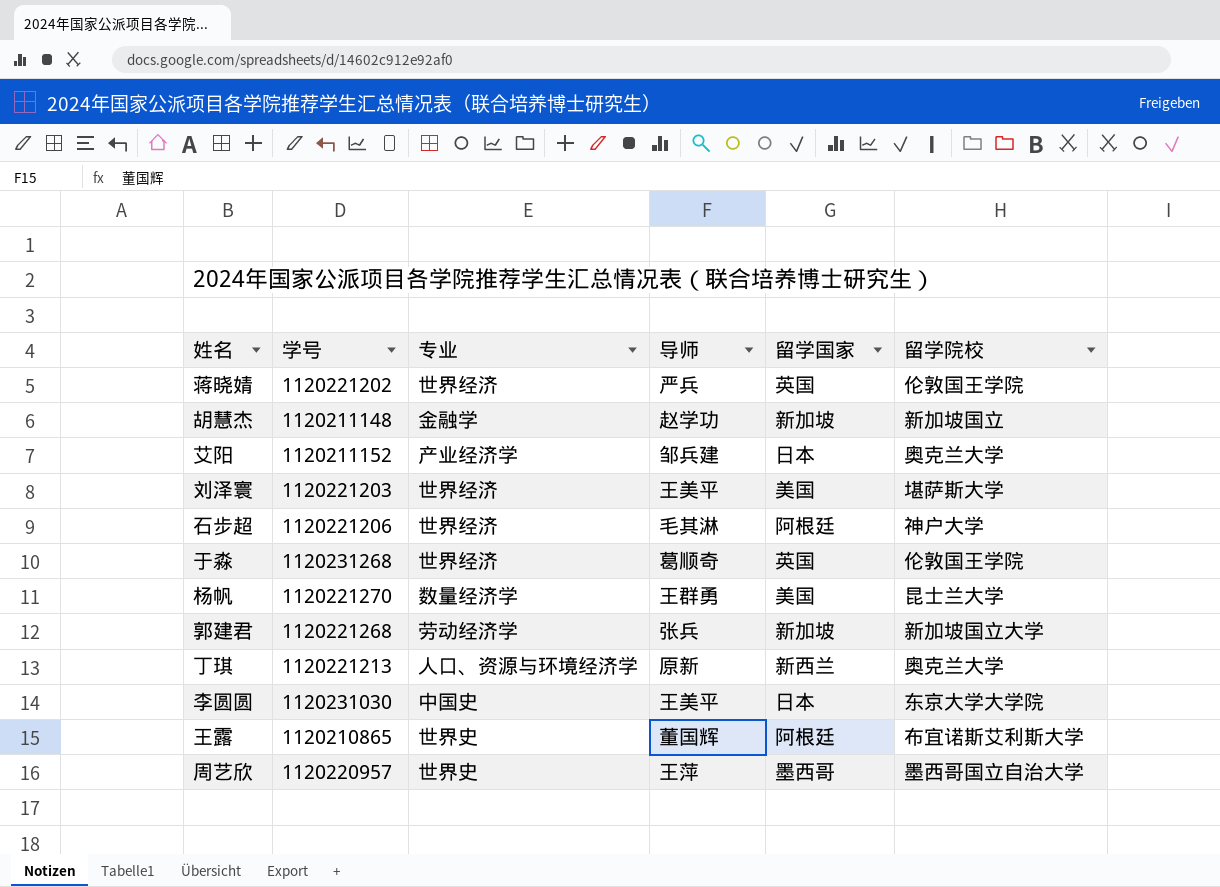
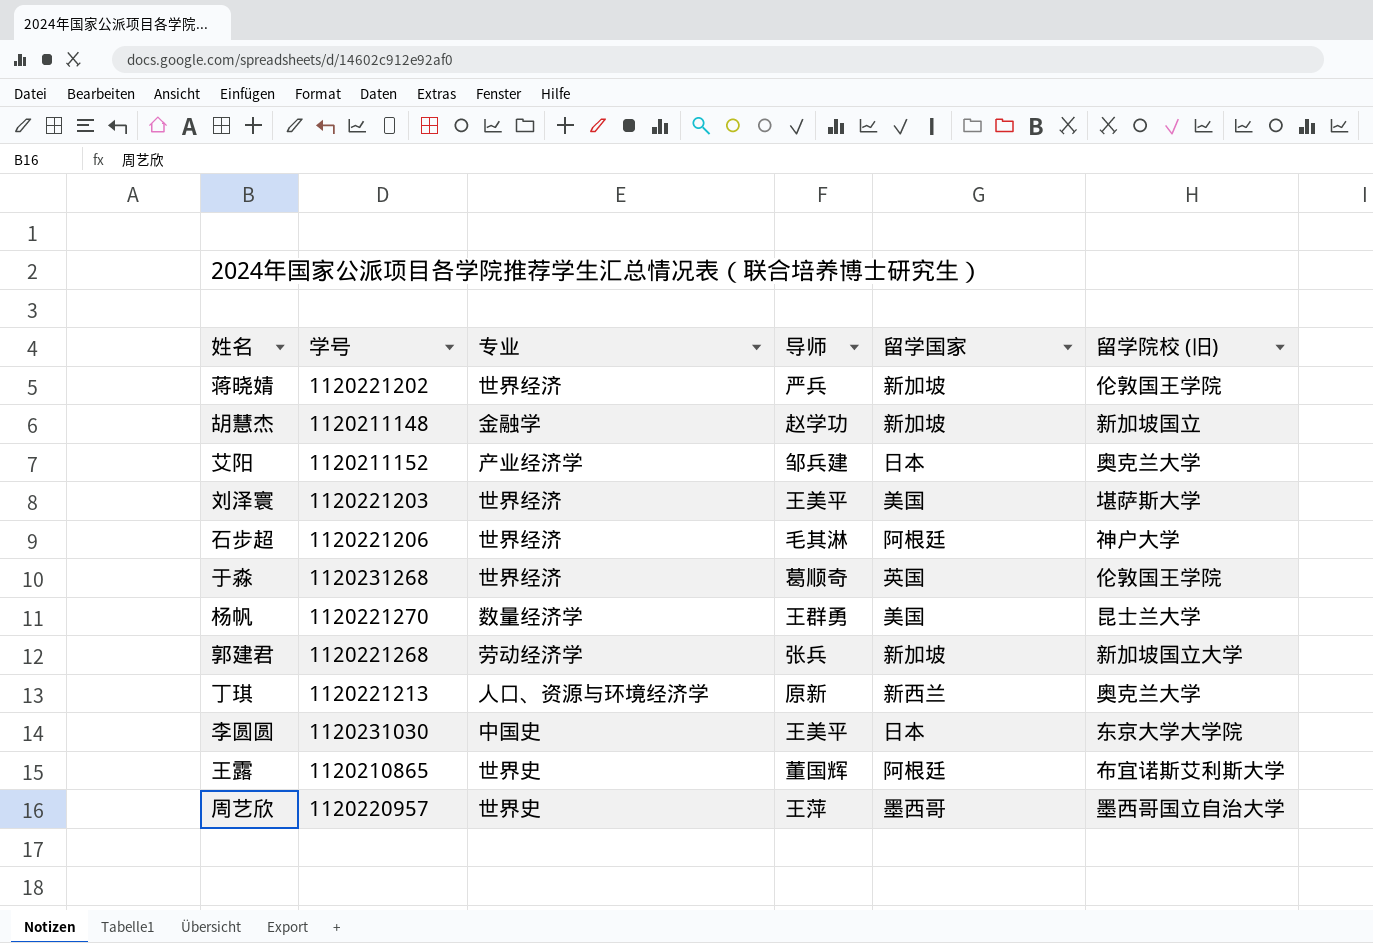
column name: 留学院校 -> 留学院校 (旧)
蒋晓婧 | 留学国家: 英国 -> 新加坡

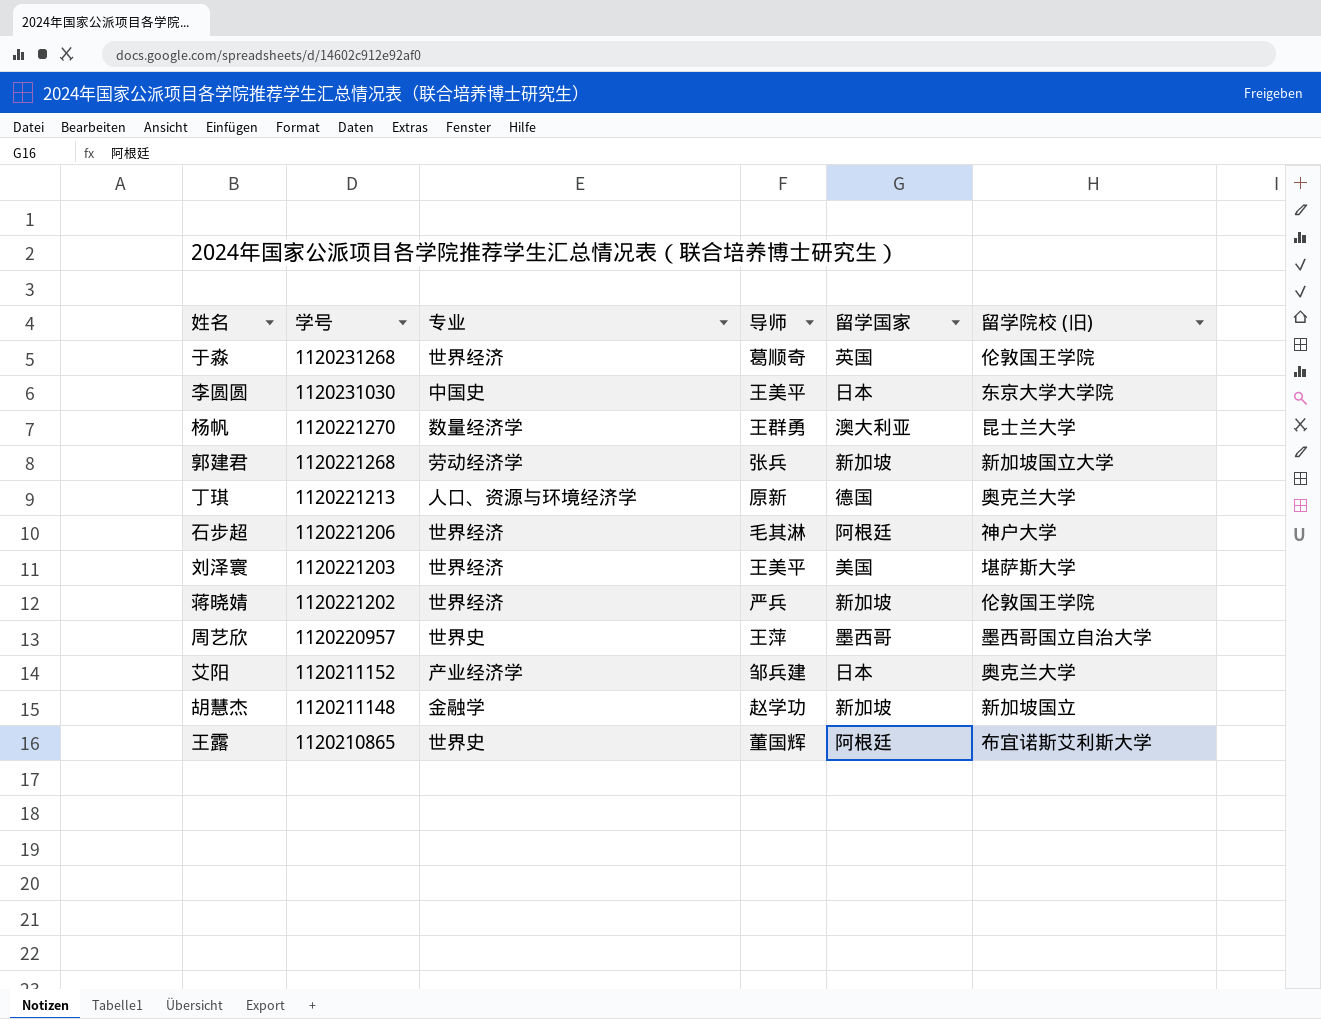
row order: none -> 学号 descending
杨帆 | 留学国家: 美国 -> 澳大利亚
丁琪 | 留学国家: 新西兰 -> 德国

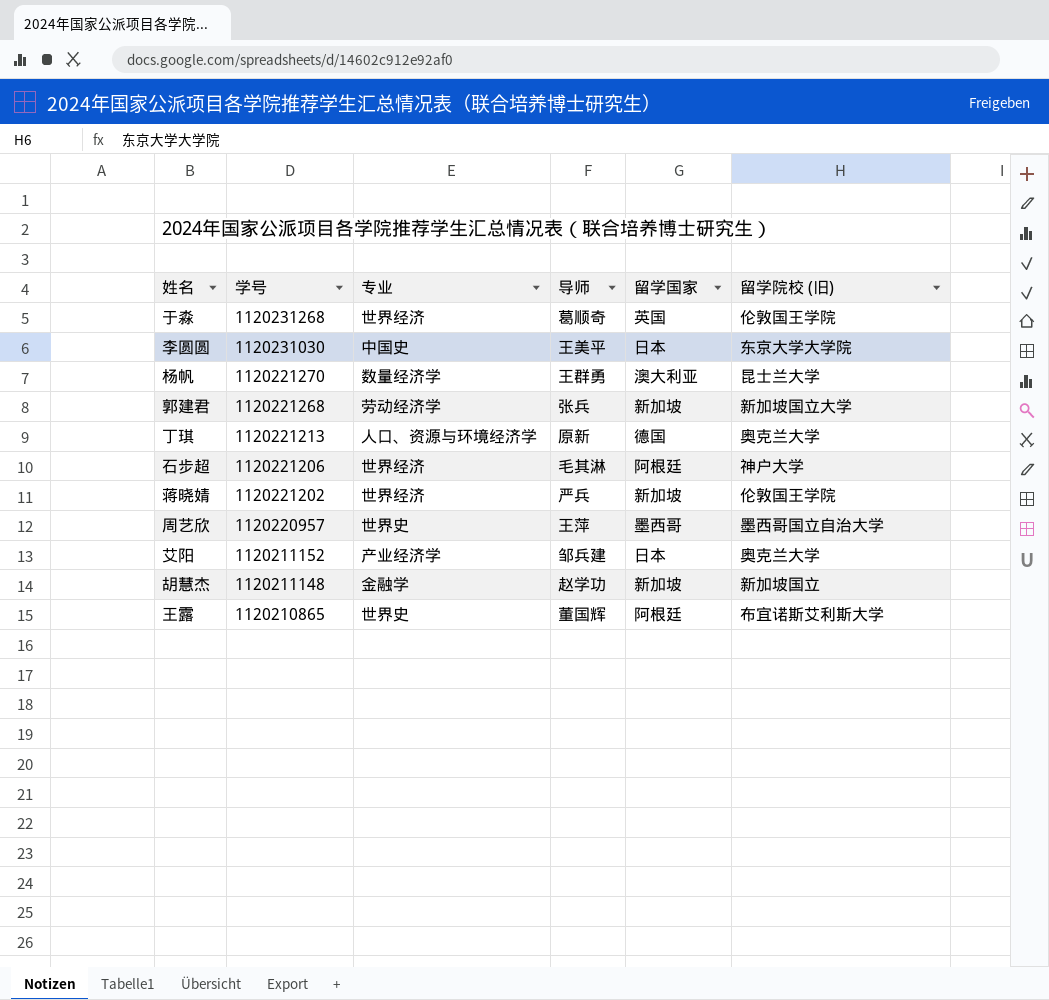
row 刘泽寰: 1120221203 | 世界经济 | 王美平 | 美国 | 堪萨斯大学 -> none

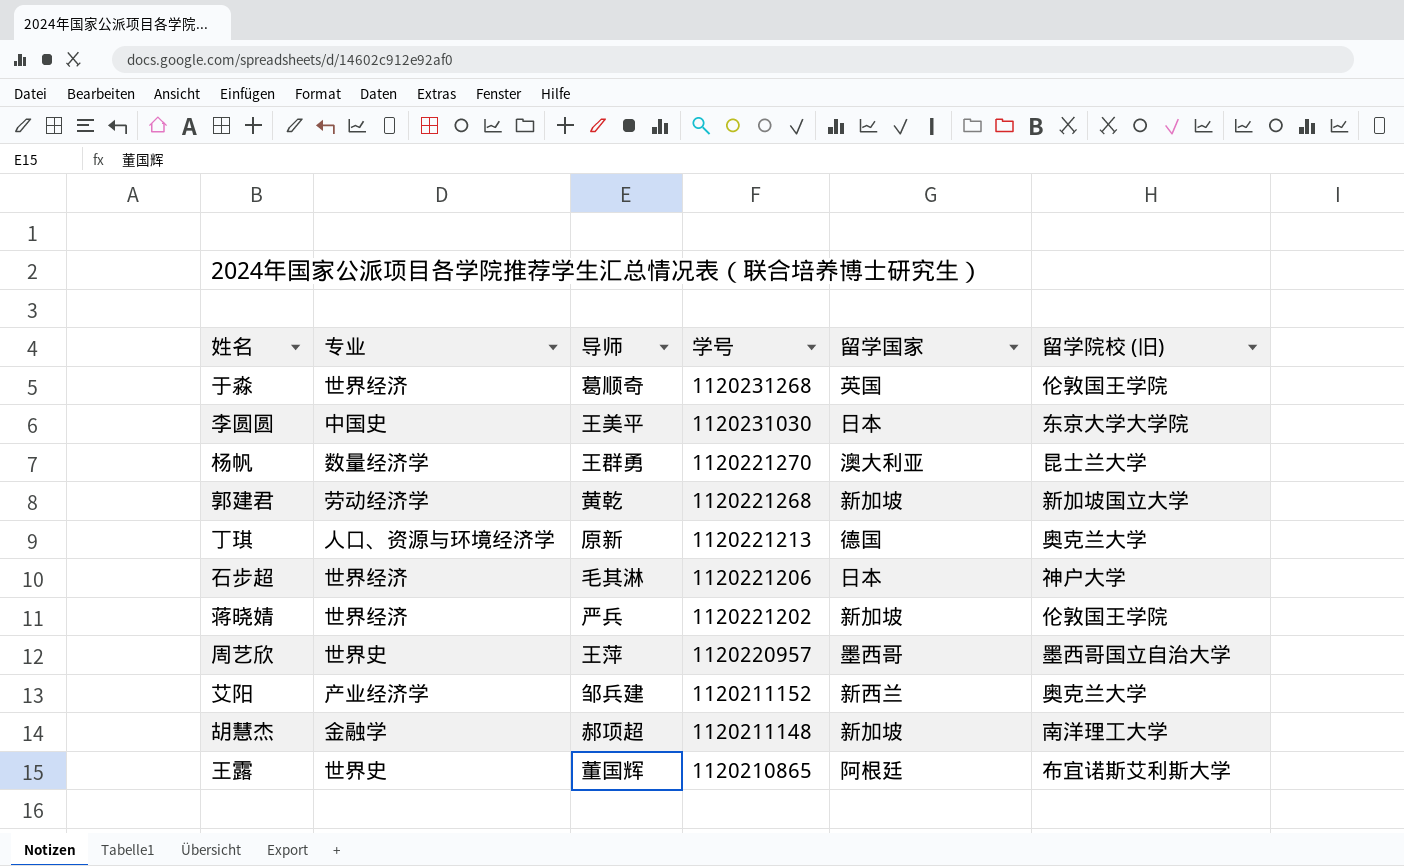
column 学号 | position: 2 -> 4
郭建君 | 导师: 张兵 -> 黄乾
石步超 | 留学国家: 阿根廷 -> 日本
艾阳 | 留学国家: 日本 -> 新西兰
胡慧杰 | 导师: 赵学功 -> 郝项超
胡慧杰 | 留学院校 (旧): 新加坡国立 -> 南洋理工大学

